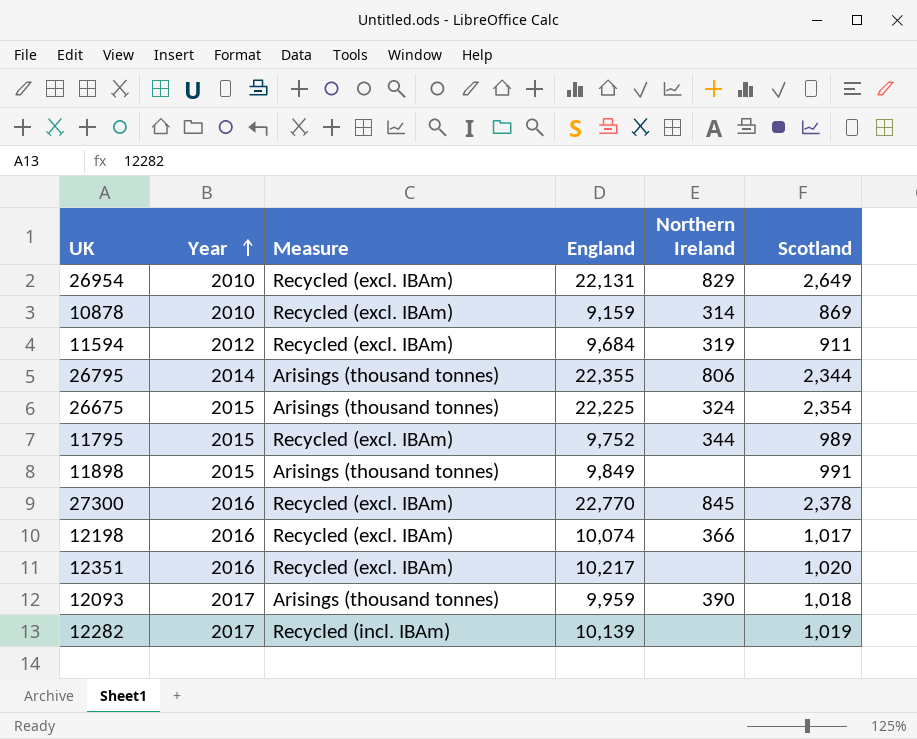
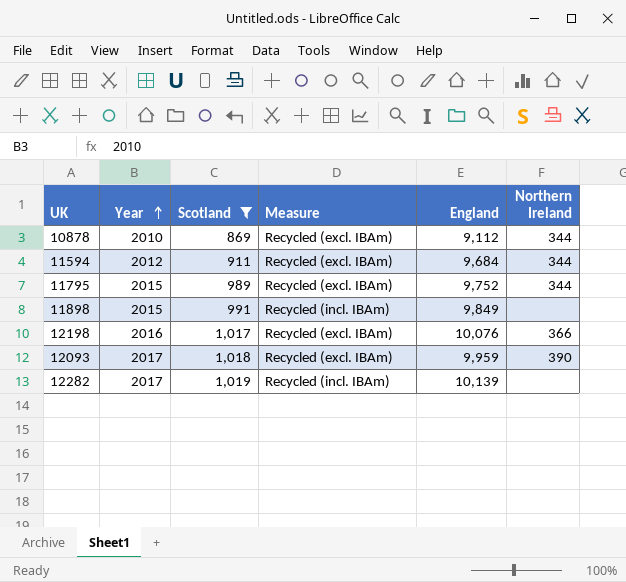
filter: none -> Scotland <= 1,019
column Scotland | position: 6 -> 3
10878 | England: 9,159 -> 9,112
10878 | Northern Ireland: 314 -> 344
11594 | Northern Ireland: 319 -> 344
11898 | Measure: Arisings (thousand tonnes) -> Recycled (incl. IBAm)
12198 | England: 10,074 -> 10,076
12093 | Measure: Arisings (thousand tonnes) -> Recycled (excl. IBAm)

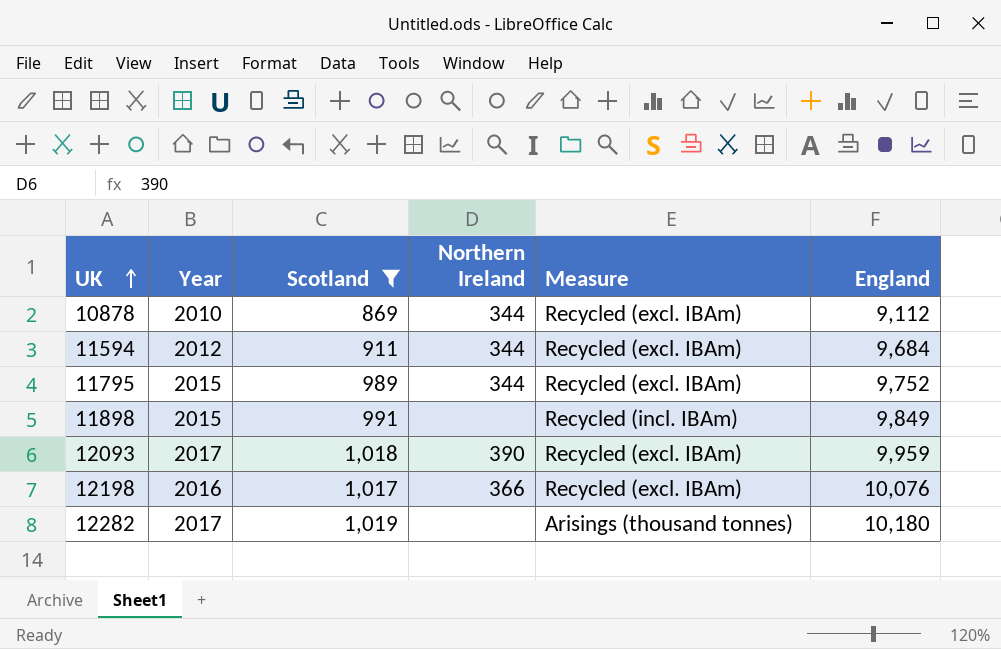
row order: Year ascending -> UK ascending
column Northern Ireland | position: 6 -> 4
12282 | Measure: Recycled (incl. IBAm) -> Arisings (thousand tonnes)
12282 | England: 10,139 -> 10,180

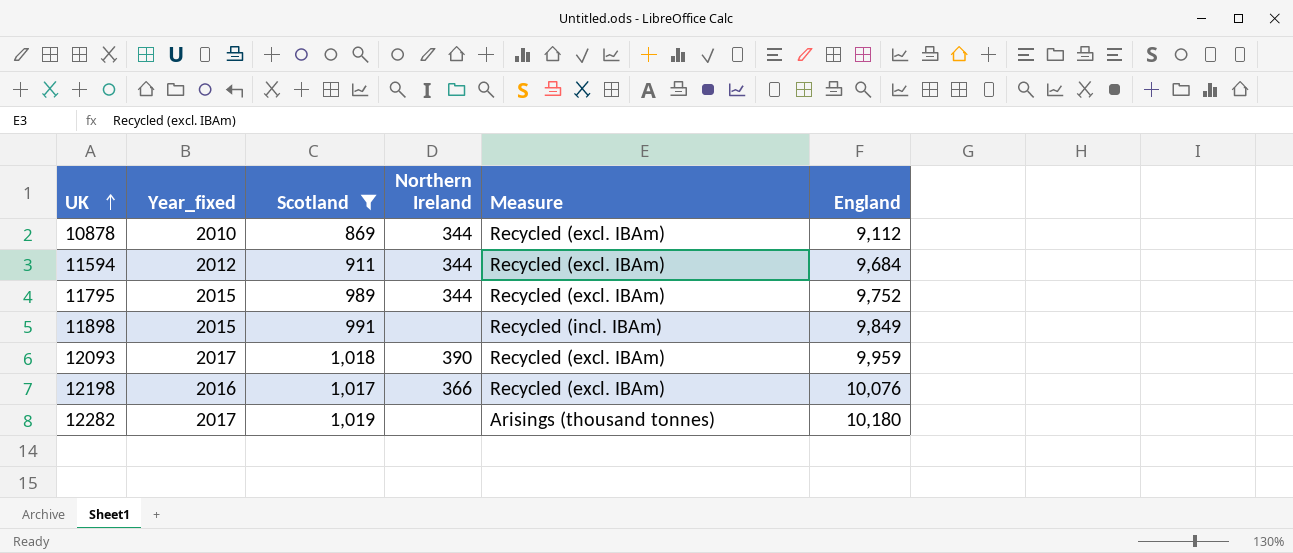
column name: Year -> Year_fixed

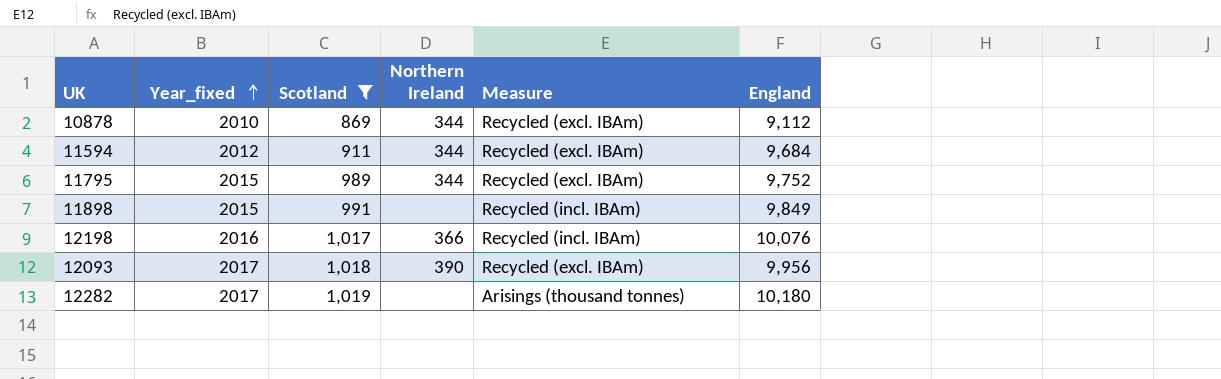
row order: UK ascending -> Year_fixed ascending
12198 | Measure: Recycled (excl. IBAm) -> Recycled (incl. IBAm)
12093 | England: 9,959 -> 9,956

